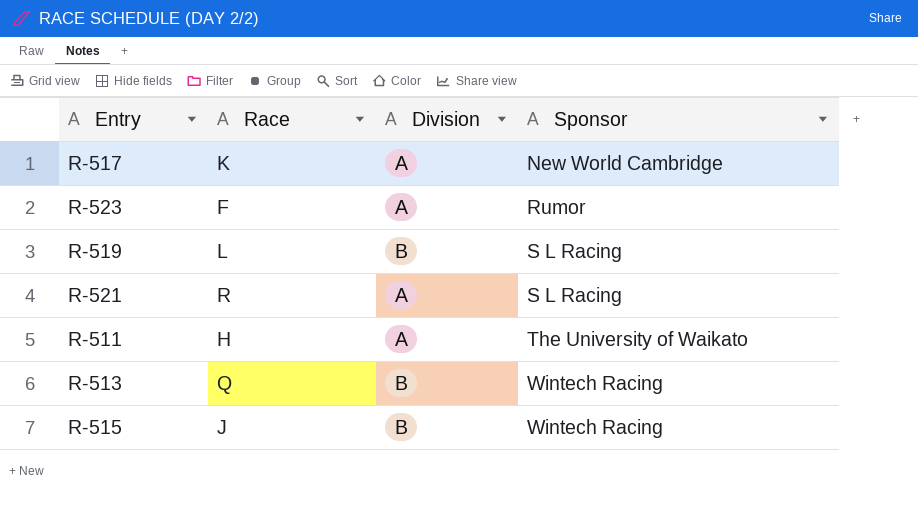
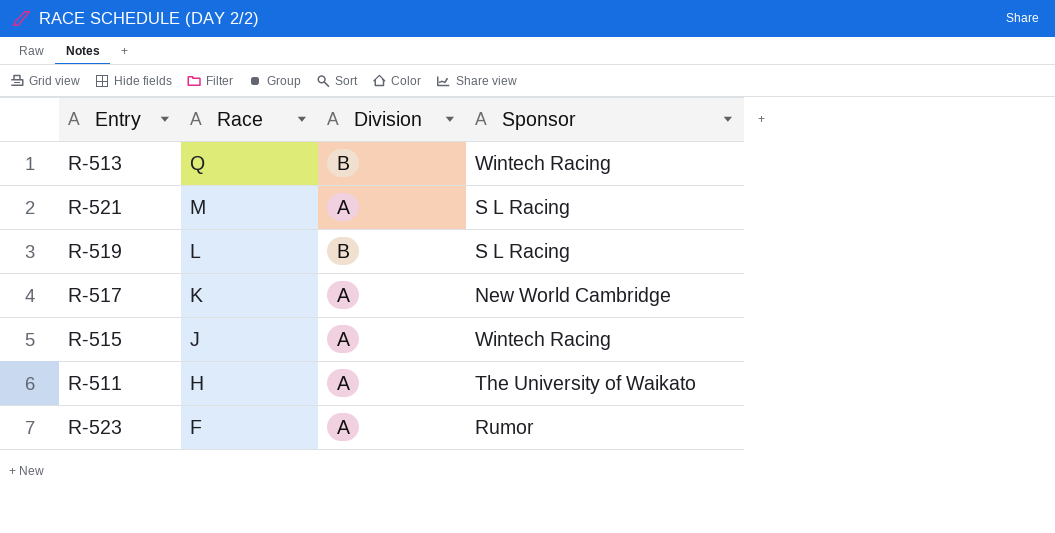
row order: Sponsor ascending -> Race descending
R-521 | Race: R -> M
R-515 | Division: B -> A

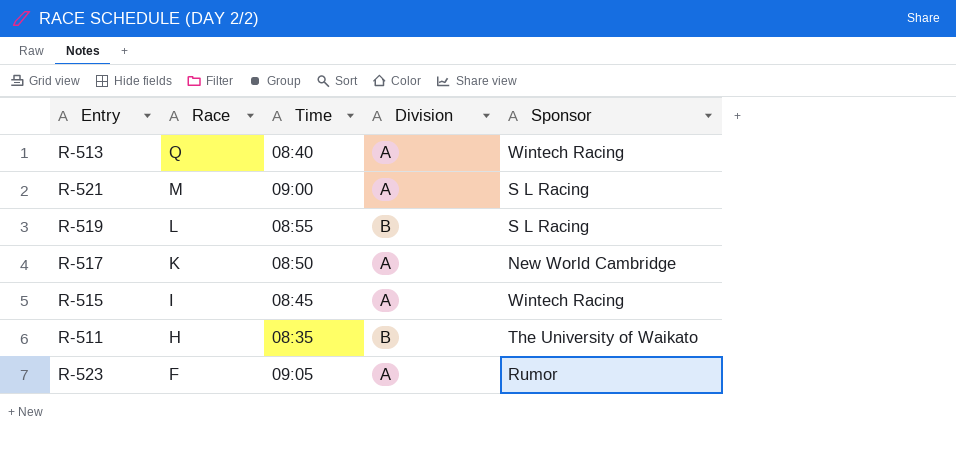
column Time | position: none -> 3
R-513 | Division: B -> A
R-515 | Race: J -> I
R-511 | Division: A -> B

